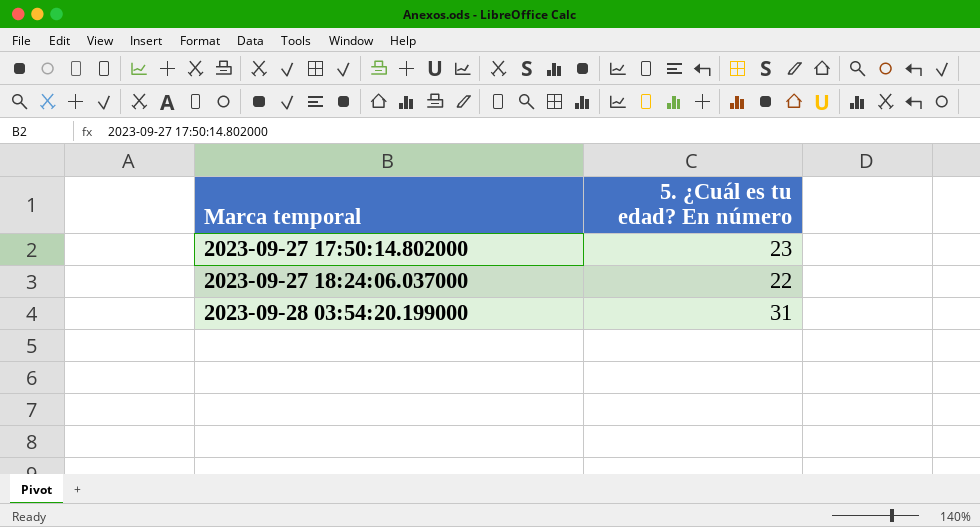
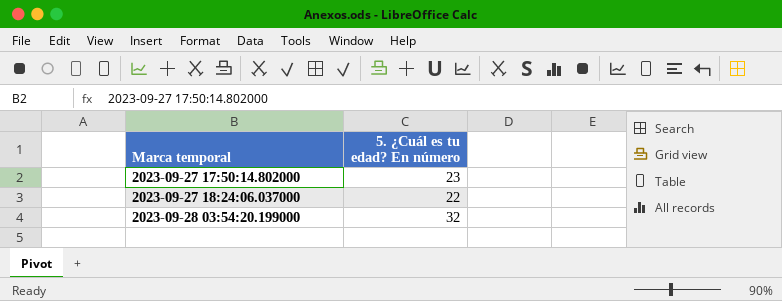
2023-09-28 03:54:20.199000 | 5. ¿Cuál es tu edad? En número: 31 -> 32

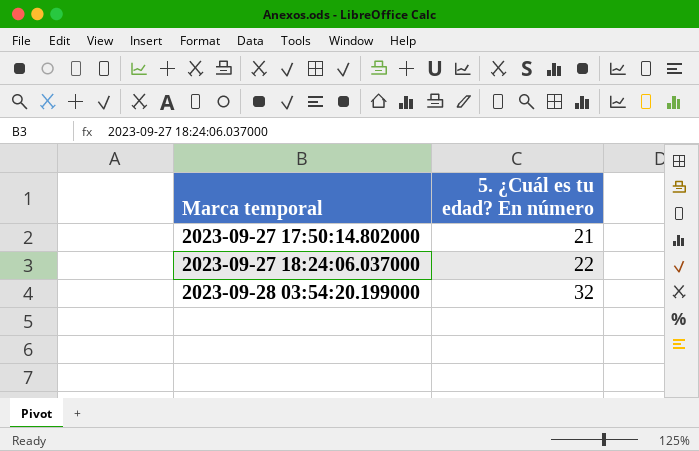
2023-09-27 17:50:14.802000 | 5. ¿Cuál es tu edad? En número: 23 -> 21

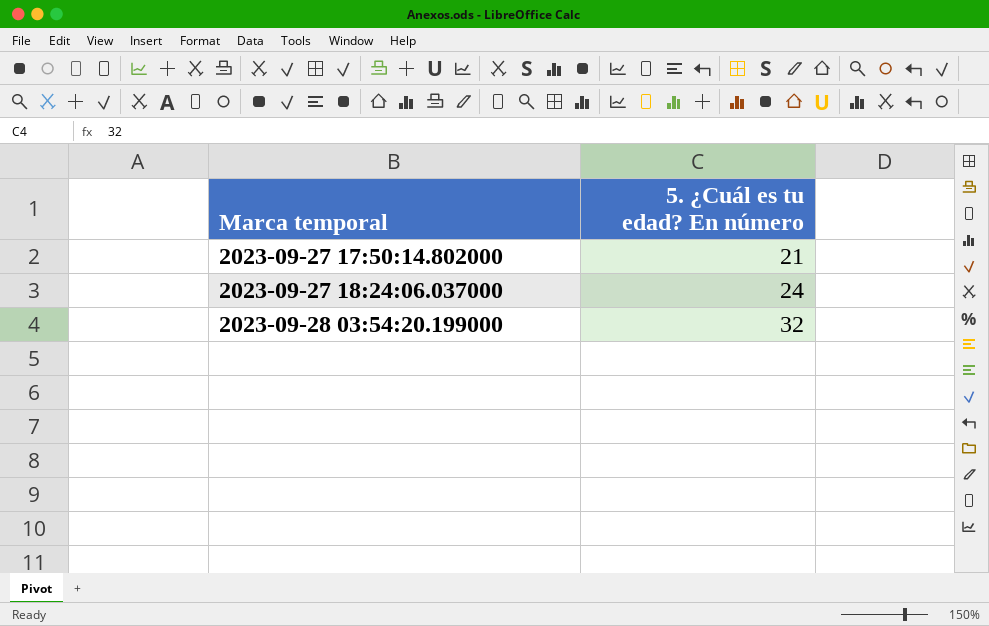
2023-09-27 18:24:06.037000 | 5. ¿Cuál es tu edad? En número: 22 -> 24

